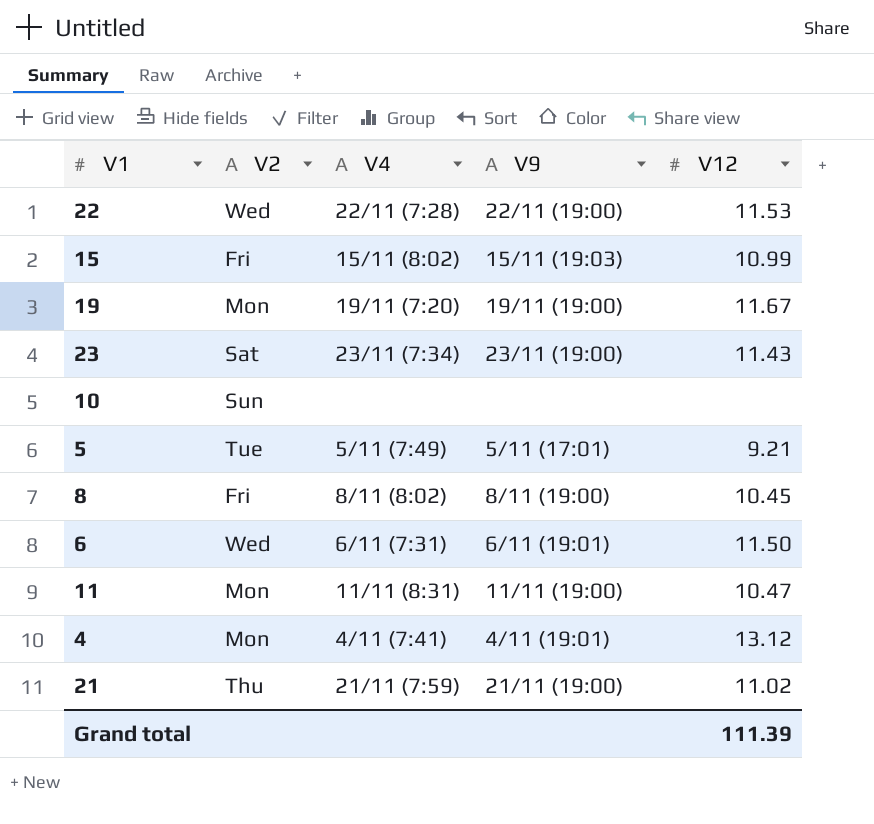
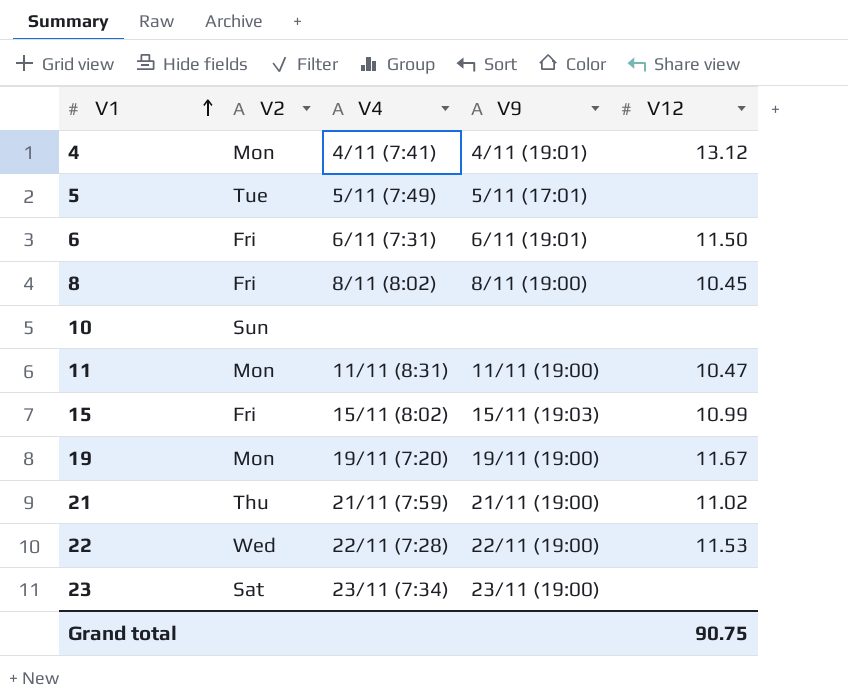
row order: none -> V1 ascending
5 | V12: 9.21 -> none
6 | V2: Wed -> Fri
23 | V12: 11.43 -> none
Grand total | V12: 111.39 -> 90.75

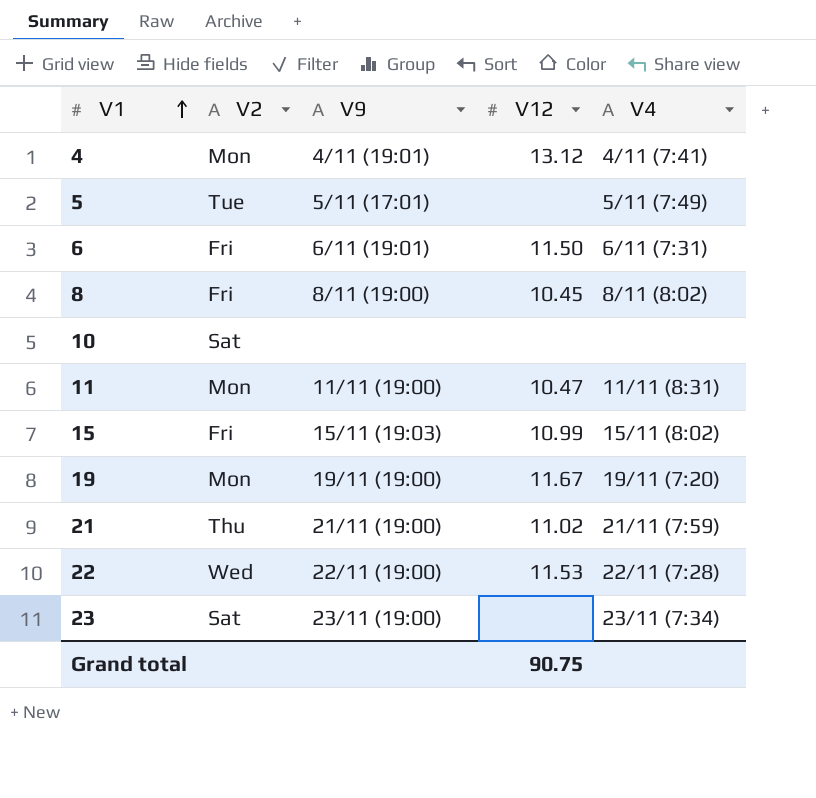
column V4 | position: 3 -> 5
10 | V2: Sun -> Sat

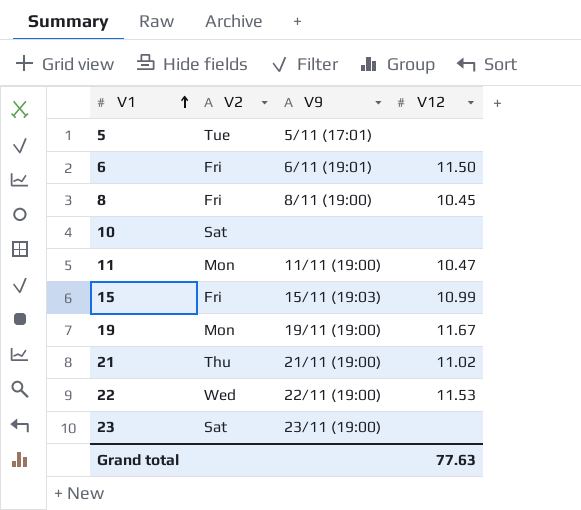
column V4 | position: 5 -> none
row 4: Mon | 4/11 (19:01) | 13.12 | 4/11 (7:41) -> none
Grand total | V12: 90.75 -> 77.63

